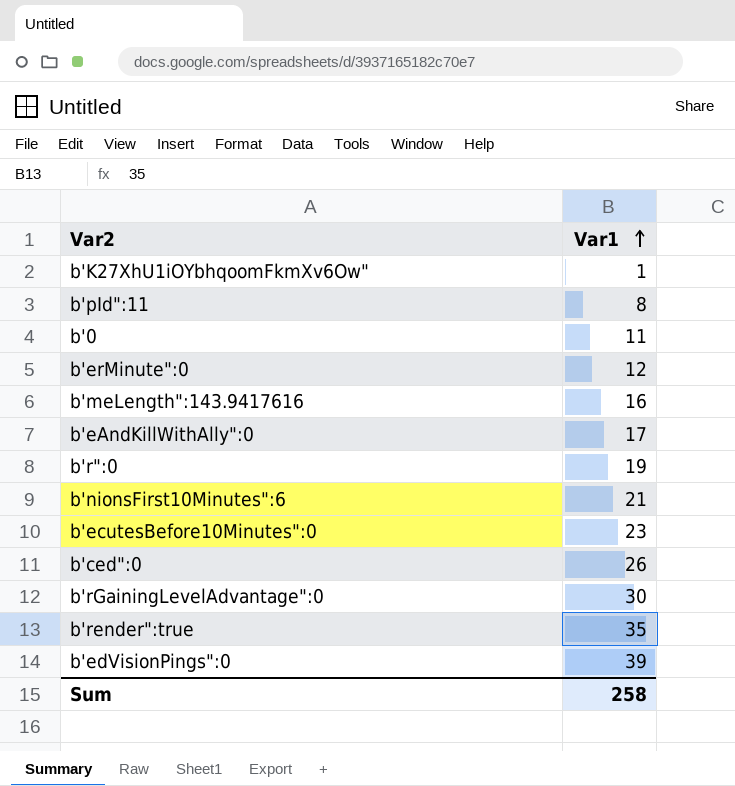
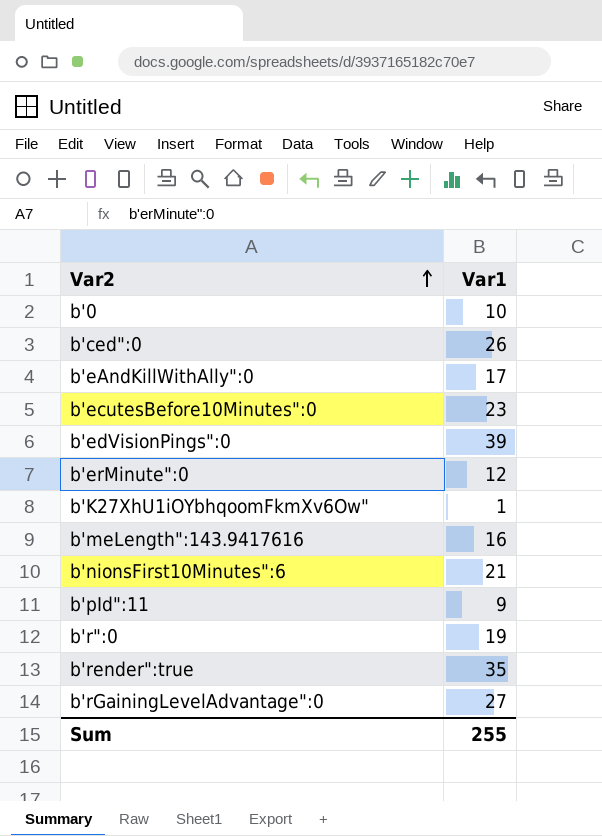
row order: Var1 ascending -> Var2 ascending
b'0 | Var1: 11 -> 10
b'pId":11 | Var1: 8 -> 9
b'rGainingLevelAdvantage":0 | Var1: 30 -> 27
Sum | Var1: 258 -> 255

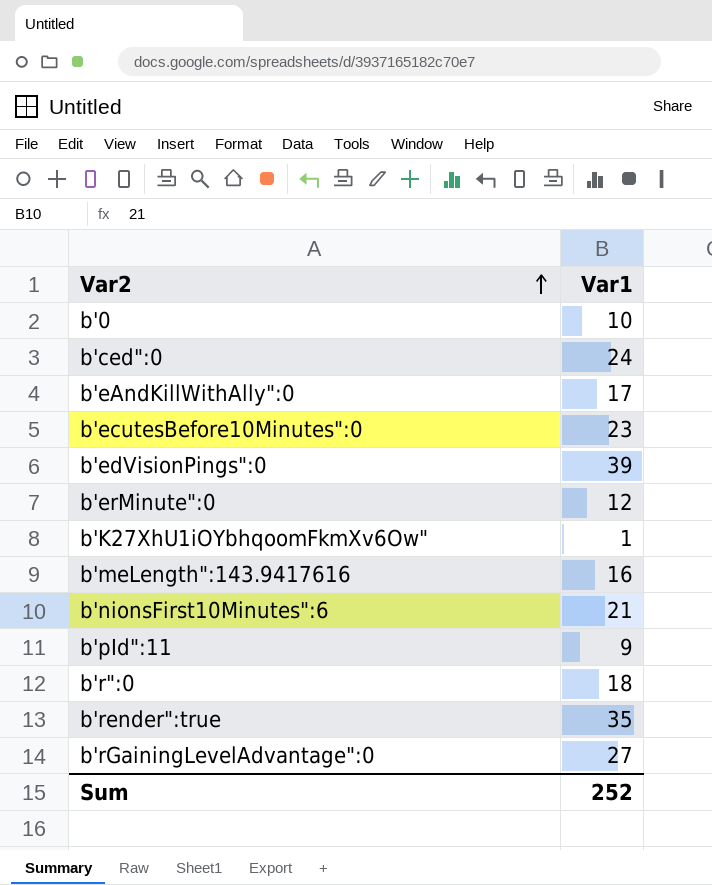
b'ced":0 | Var1: 26 -> 24
b'r":0 | Var1: 19 -> 18
Sum | Var1: 255 -> 252

